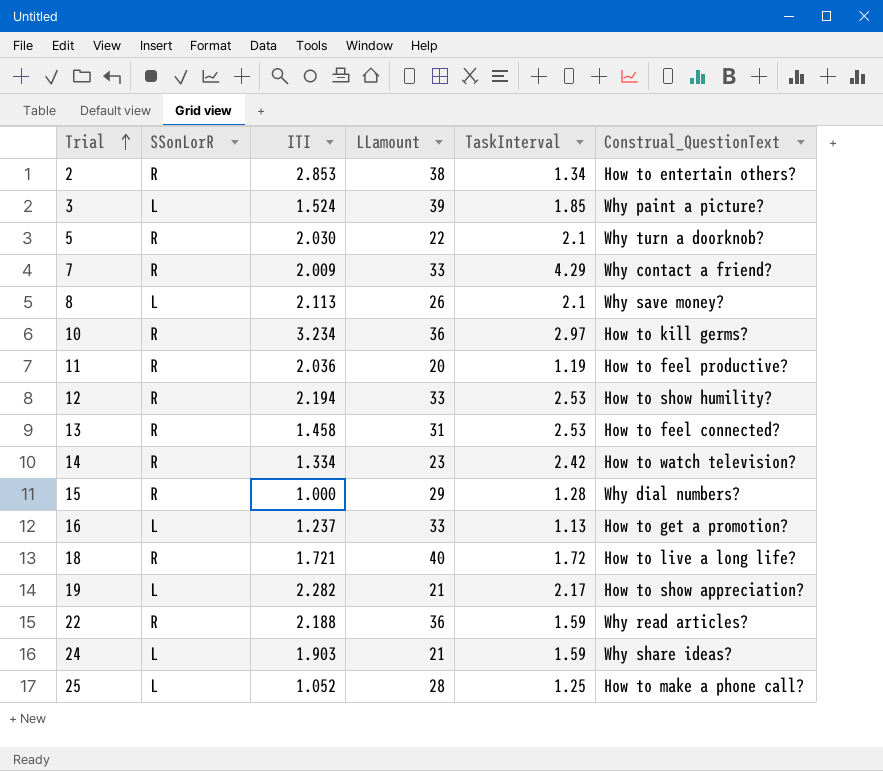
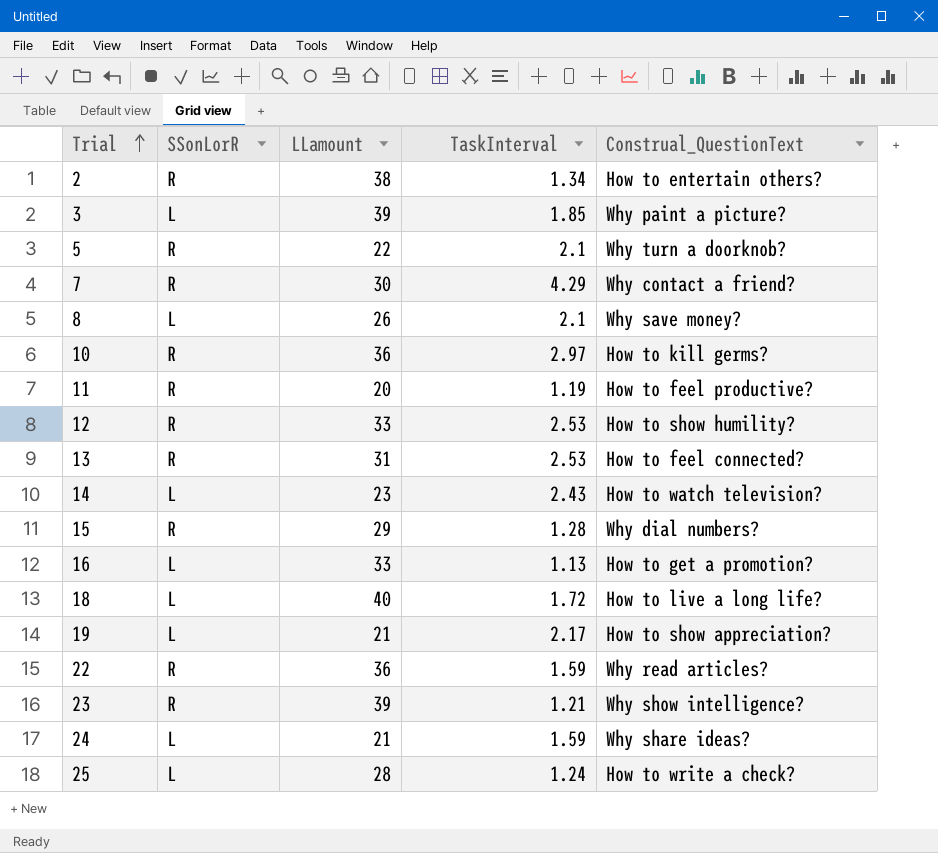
column ITI | position: 3 -> none
7 | LLamount: 33 -> 30
14 | SSonLorR: R -> L
14 | TaskInterval: 2.42 -> 2.43
18 | SSonLorR: R -> L
row 23: none -> R | 39 | 1.21 | Why show intelligence?
25 | TaskInterval: 1.25 -> 1.24
25 | Construal_QuestionText: How to make a phone call? -> How to write a check?

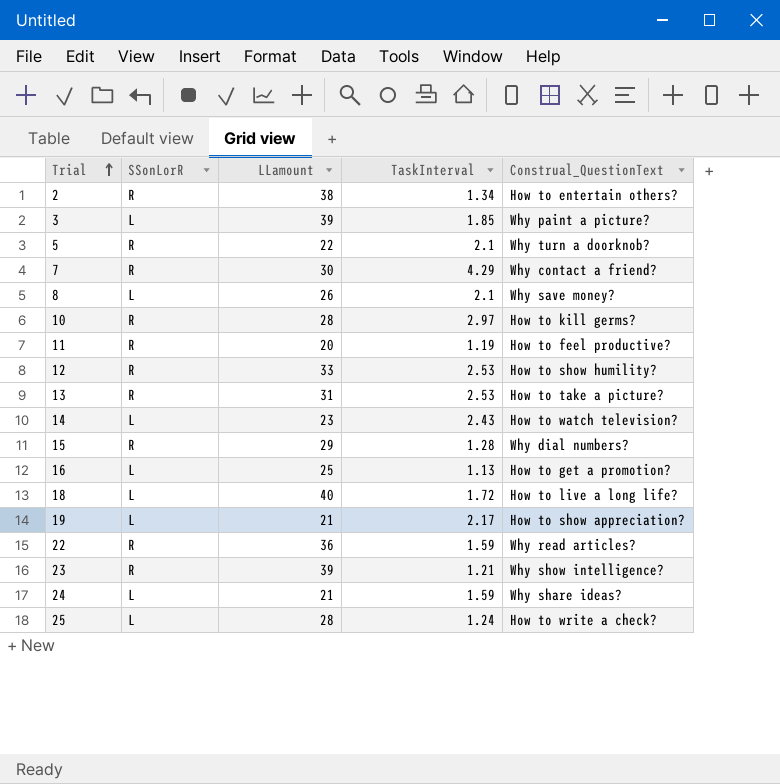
10 | LLamount: 36 -> 28
13 | Construal_QuestionText: How to feel connected? -> How to take a picture?
16 | LLamount: 33 -> 25

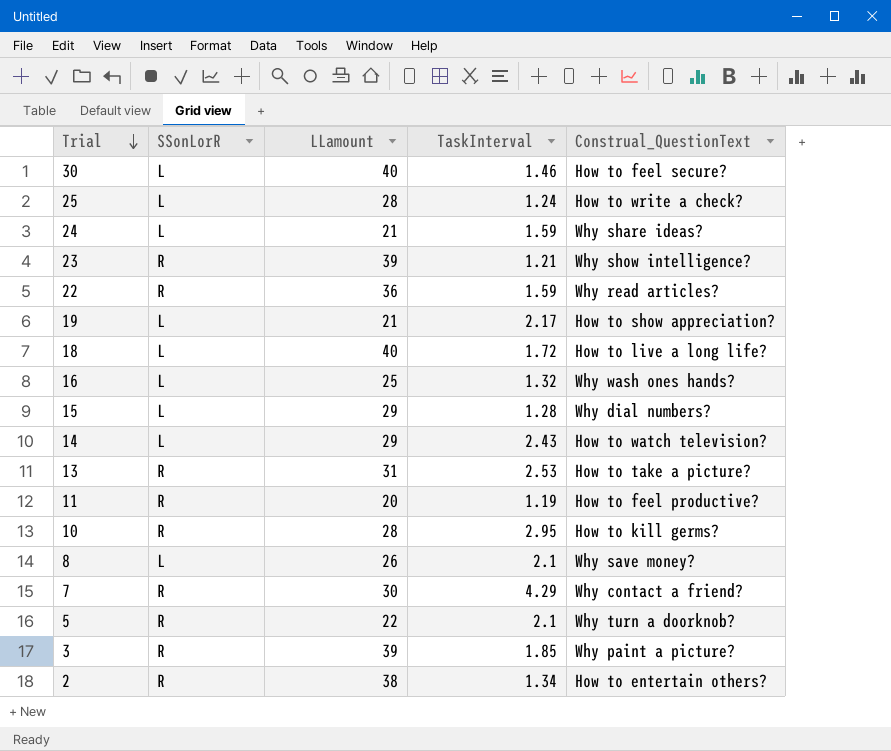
row order: Trial ascending -> Trial descending
row 12: R | 33 | 2.53 | How to show humility? -> none
row 30: none -> L | 40 | 1.46 | How to feel secure?
16 | TaskInterval: 1.13 -> 1.32
16 | Construal_QuestionText: How to get a promotion? -> Why wash ones hands?
15 | SSonLorR: R -> L
14 | LLamount: 23 -> 29
10 | TaskInterval: 2.97 -> 2.95
3 | SSonLorR: L -> R

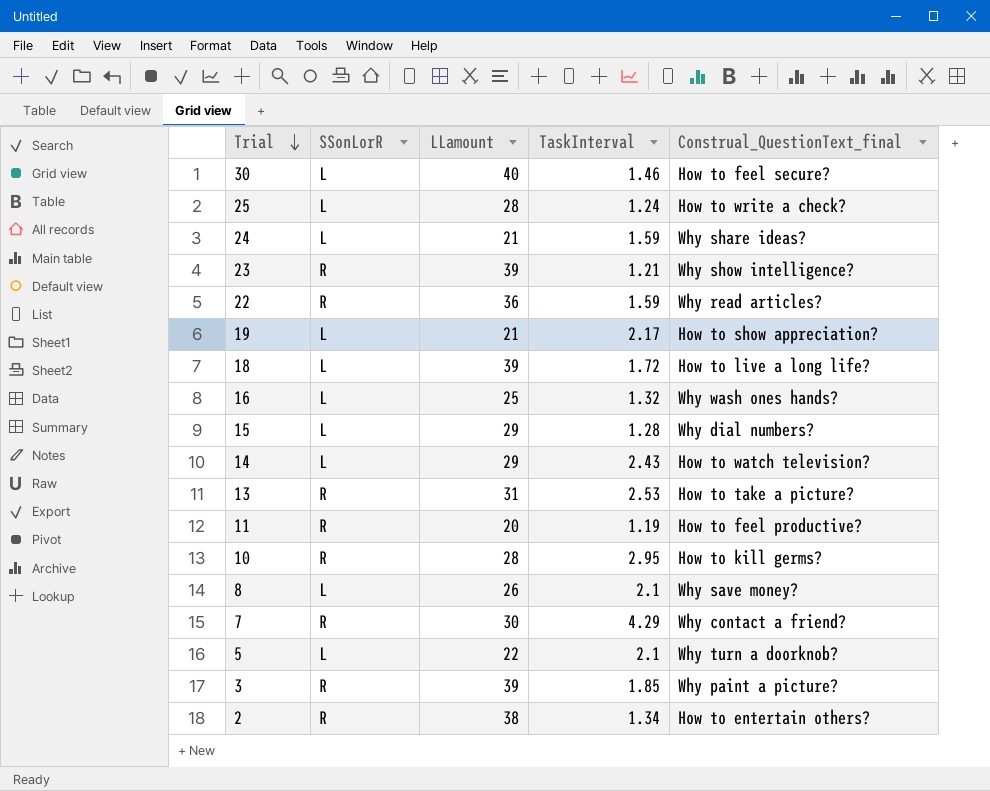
column name: Construal_QuestionText -> Construal_QuestionText_final
18 | LLamount: 40 -> 39
5 | SSonLorR: R -> L

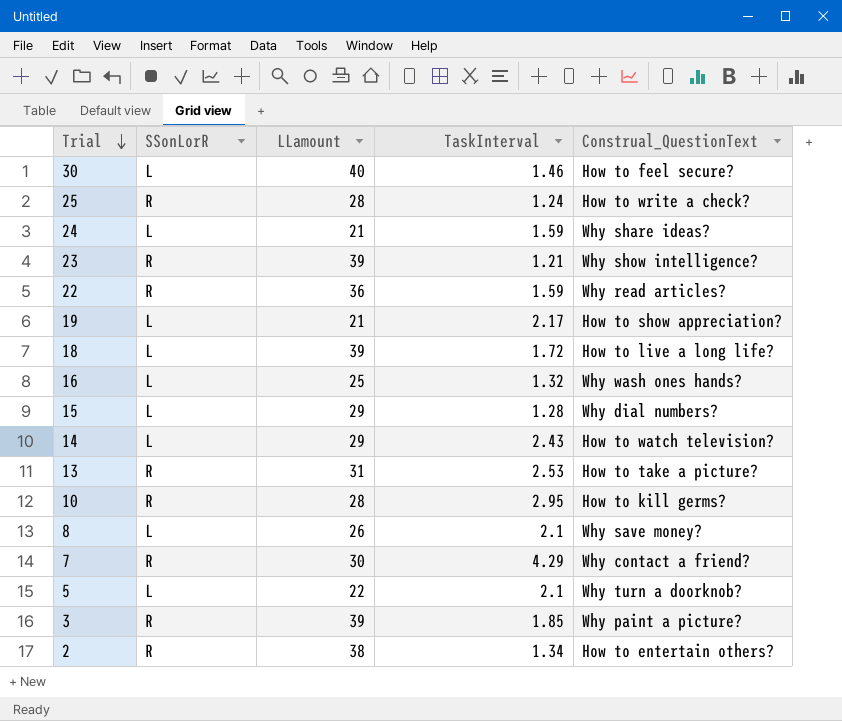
column name: Construal_QuestionText_final -> Construal_QuestionText
row 11: R | 20 | 1.19 | How to feel productive? -> none
25 | SSonLorR: L -> R

